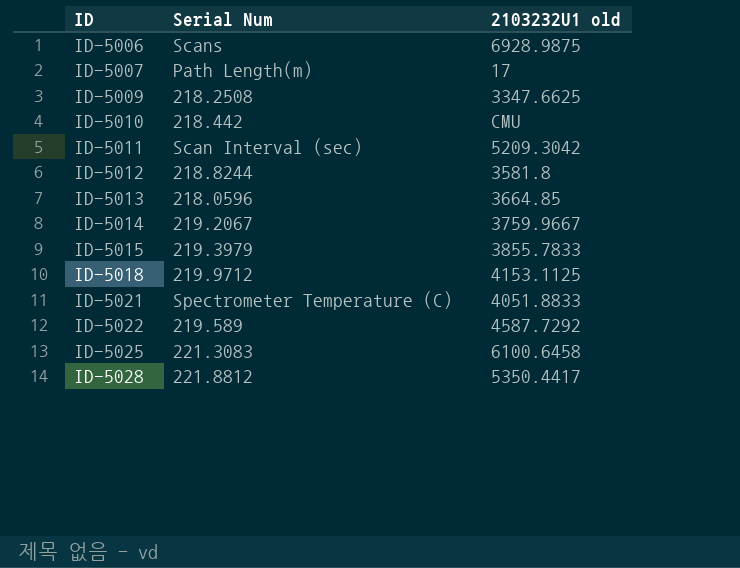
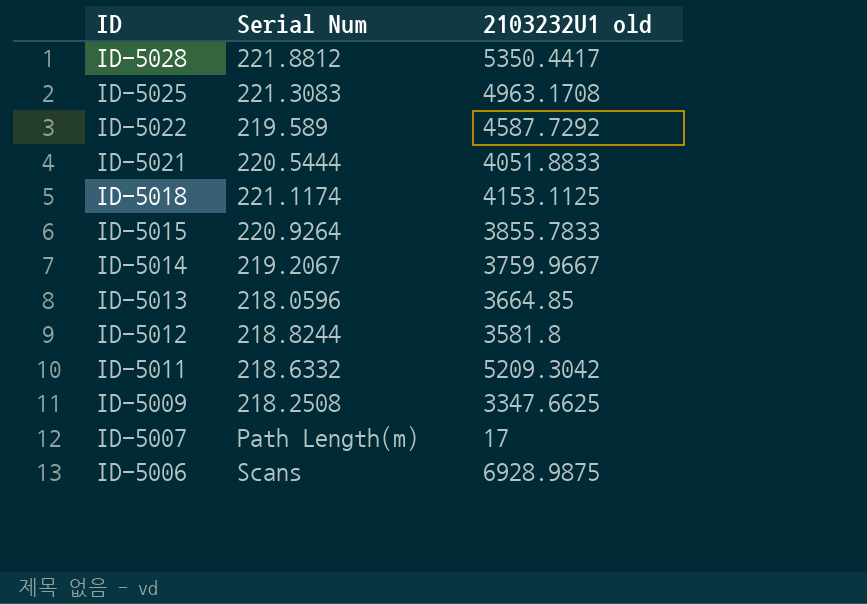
row order: ID ascending -> ID descending
row ID-5010: 218.442 | CMU -> none
ID-5025 | 2103232U1 old: 6100.6458 -> 4963.1708
ID-5021 | Serial Num: Spectrometer Temperature (C) -> 220.5444
ID-5018 | Serial Num: 219.9712 -> 221.1174
ID-5015 | Serial Num: 219.3979 -> 220.9264
ID-5011 | Serial Num: Scan Interval (sec) -> 218.6332

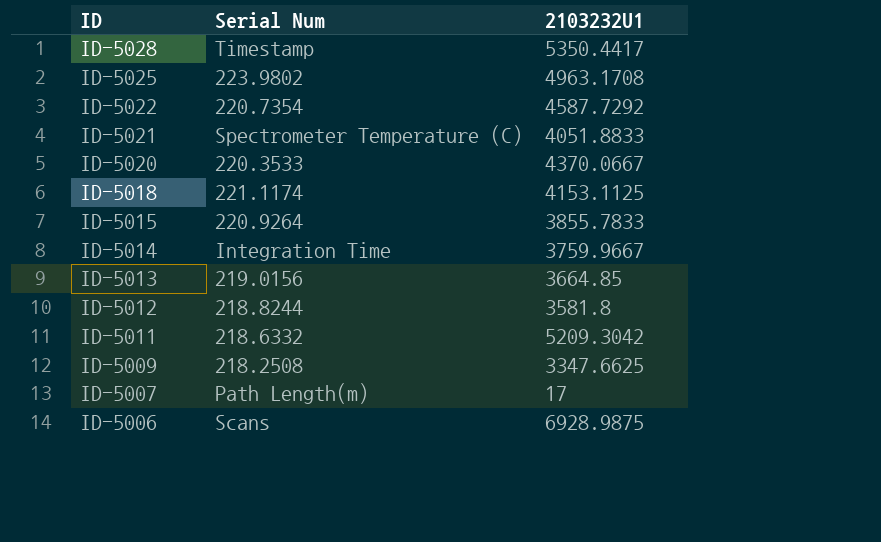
column name: 2103232U1 old -> 2103232U1
ID-5028 | Serial Num: 221.8812 -> Timestamp
ID-5025 | Serial Num: 221.3083 -> 223.9802
ID-5022 | Serial Num: 219.589 -> 220.7354
ID-5021 | Serial Num: 220.5444 -> Spectrometer Temperature (C)
row ID-5020: none -> 220.3533 | 4370.0667
ID-5014 | Serial Num: 219.2067 -> Integration Time
ID-5013 | Serial Num: 218.0596 -> 219.0156

